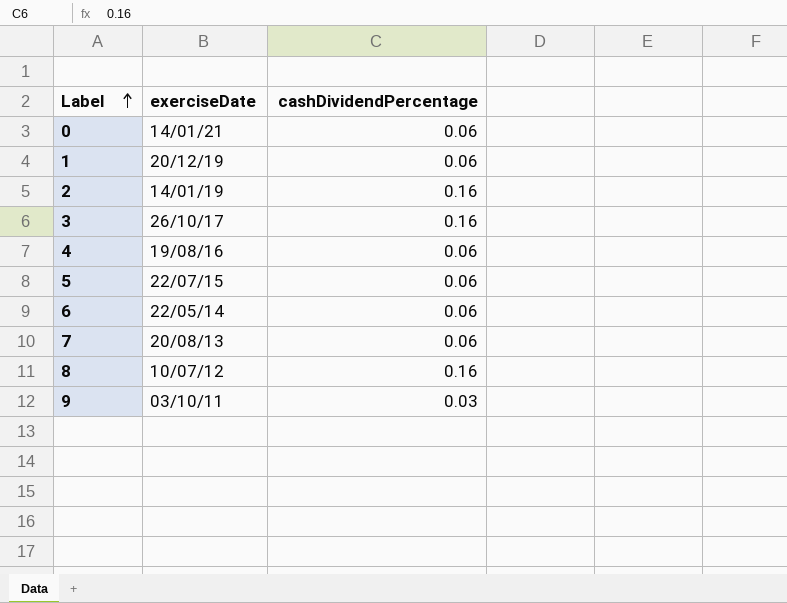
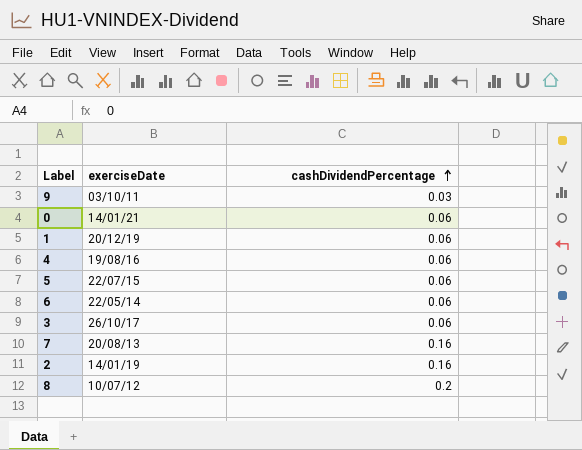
row order: Label ascending -> cashDividendPercentage ascending
3 | cashDividendPercentage: 0.16 -> 0.06
7 | cashDividendPercentage: 0.06 -> 0.16
8 | cashDividendPercentage: 0.16 -> 0.2

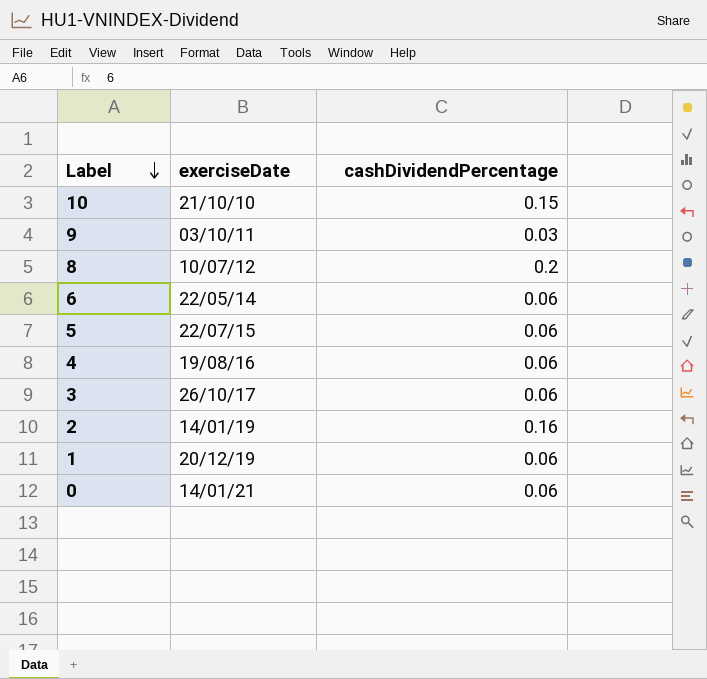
row order: cashDividendPercentage ascending -> Label descending
row 7: 20/08/13 | 0.16 -> none
row 10: none -> 21/10/10 | 0.15

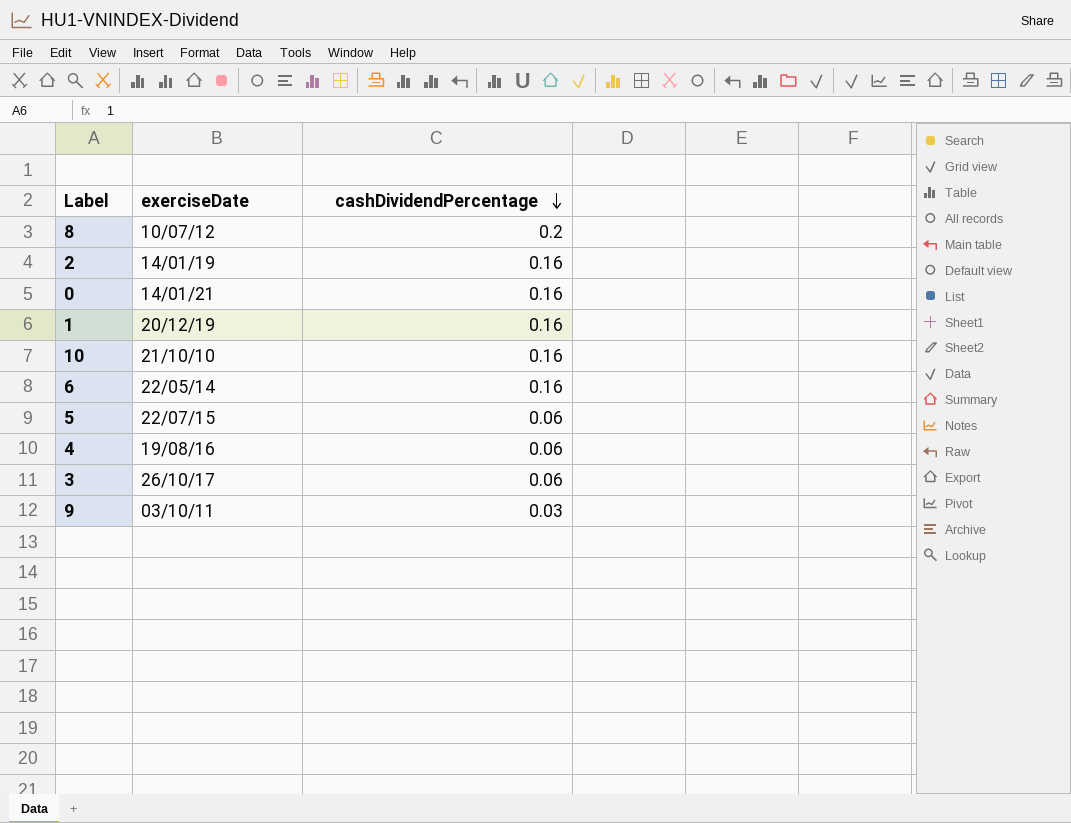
row order: Label descending -> cashDividendPercentage descending
0 | cashDividendPercentage: 0.06 -> 0.16
1 | cashDividendPercentage: 0.06 -> 0.16
10 | cashDividendPercentage: 0.15 -> 0.16
6 | cashDividendPercentage: 0.06 -> 0.16

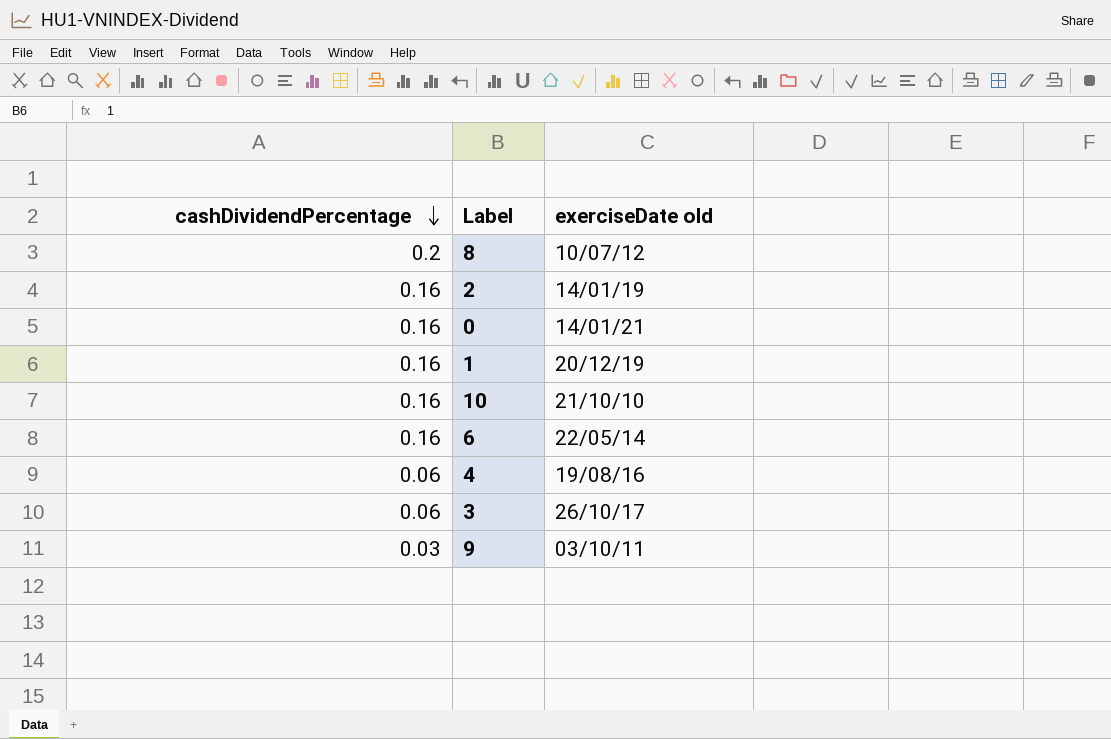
column cashDividendPercentage | position: 3 -> 1
column name: exerciseDate -> exerciseDate old
row 5: 22/07/15 | 0.06 -> none

